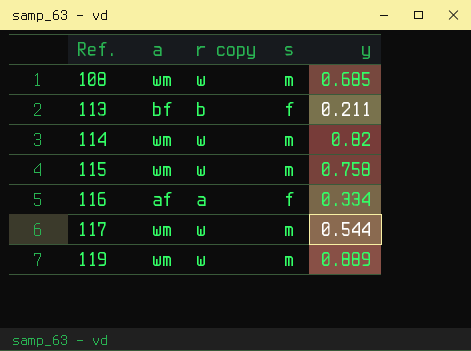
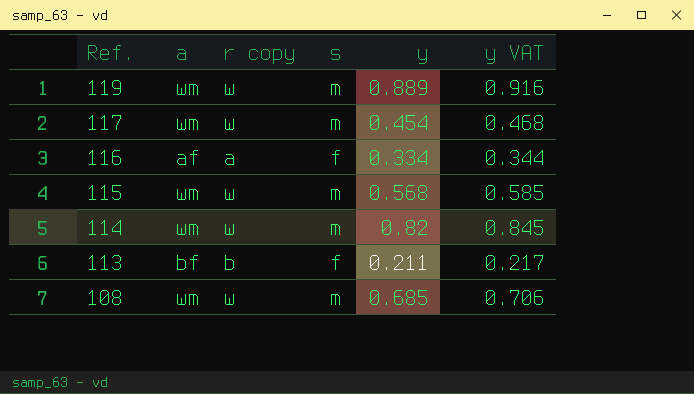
row order: Ref. ascending -> Ref. descending
column y VAT | formula: none -> [y] * 1.03
117 | y: 0.544 -> 0.454
115 | y: 0.758 -> 0.568

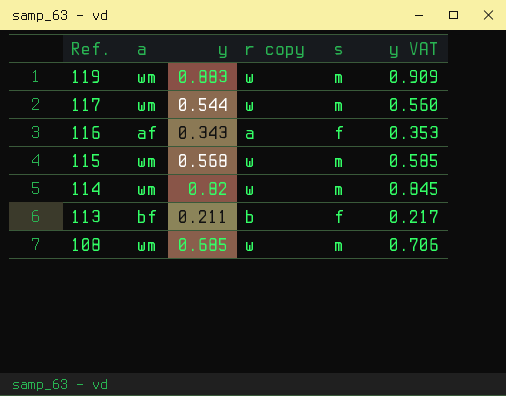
column y | position: 5 -> 3
119 | y: 0.889 -> 0.883
119 | y VAT: 0.916 -> 0.909
117 | y: 0.454 -> 0.544
117 | y VAT: 0.468 -> 0.560
116 | y: 0.334 -> 0.343
116 | y VAT: 0.344 -> 0.353

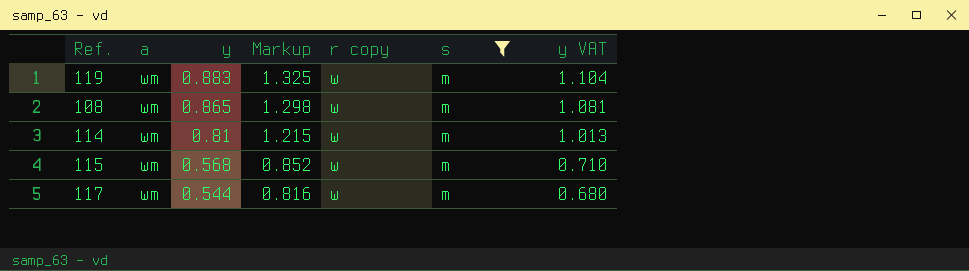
filter: none -> s = m
row order: Ref. descending -> y descending
column Markup | formula: none -> [y] * 1.5
column y VAT | formula: [y] * 1.03 -> [y] * 1.25
108 | y: 0.685 -> 0.865
114 | y: 0.82 -> 0.81

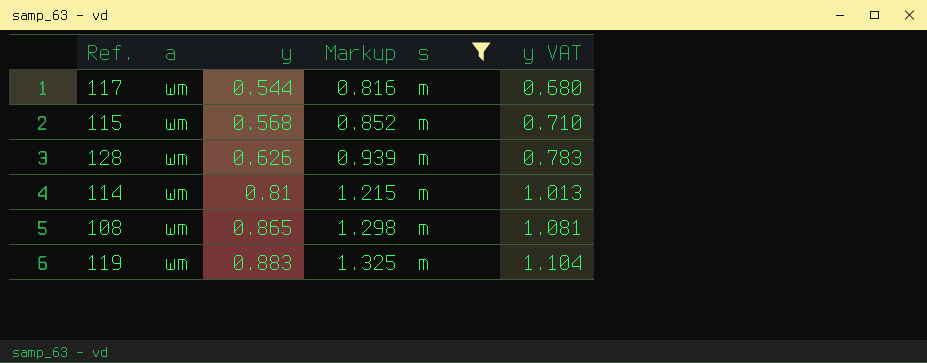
row order: y descending -> y ascending
column r copy | position: 5 -> none
row 128: none -> wm | 0.626 | 0.939 | m | 0.783

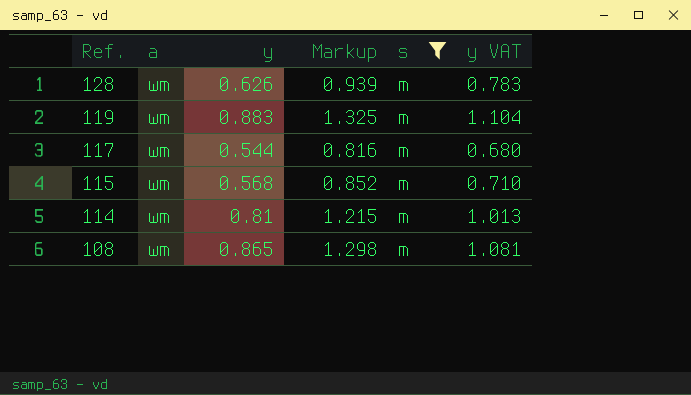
row order: y ascending -> Ref. descending

